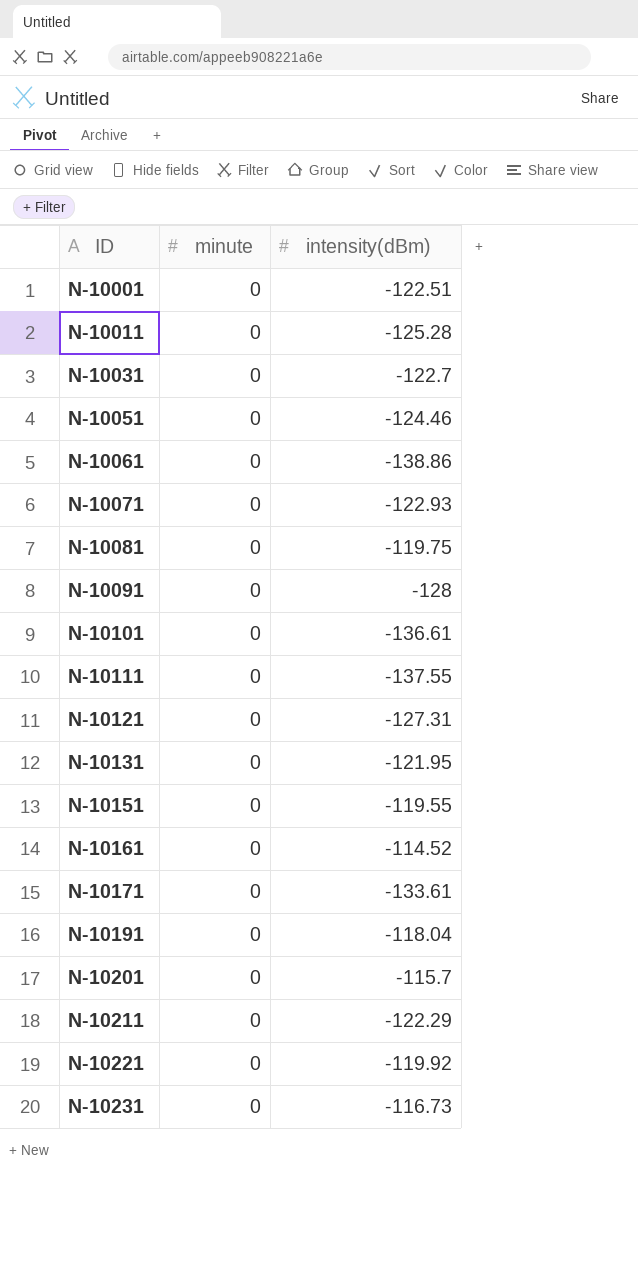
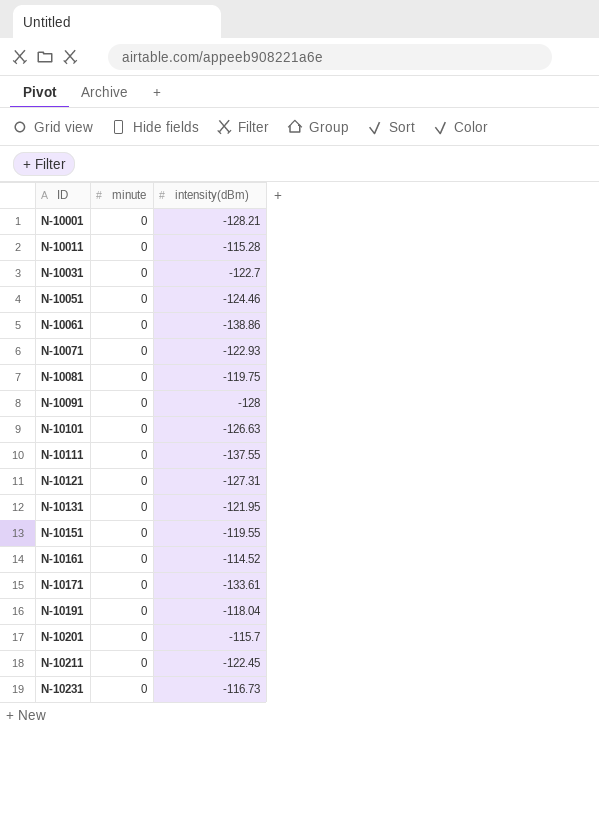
row N-10221: 0 | -119.92 -> none
N-10001 | intensity(dBm): -122.51 -> -128.21
N-10011 | intensity(dBm): -125.28 -> -115.28
N-10101 | intensity(dBm): -136.61 -> -126.63
N-10211 | intensity(dBm): -122.29 -> -122.45

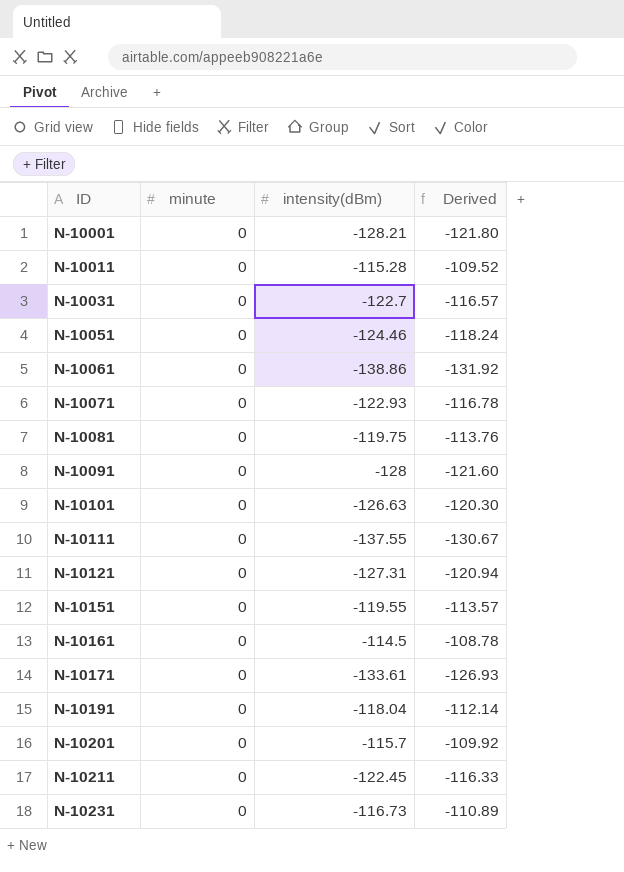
column Derived | formula: none -> [intensity(dBm)] * 0.95
row N-10131: 0 | -121.95 -> none
N-10161 | intensity(dBm): -114.52 -> -114.5

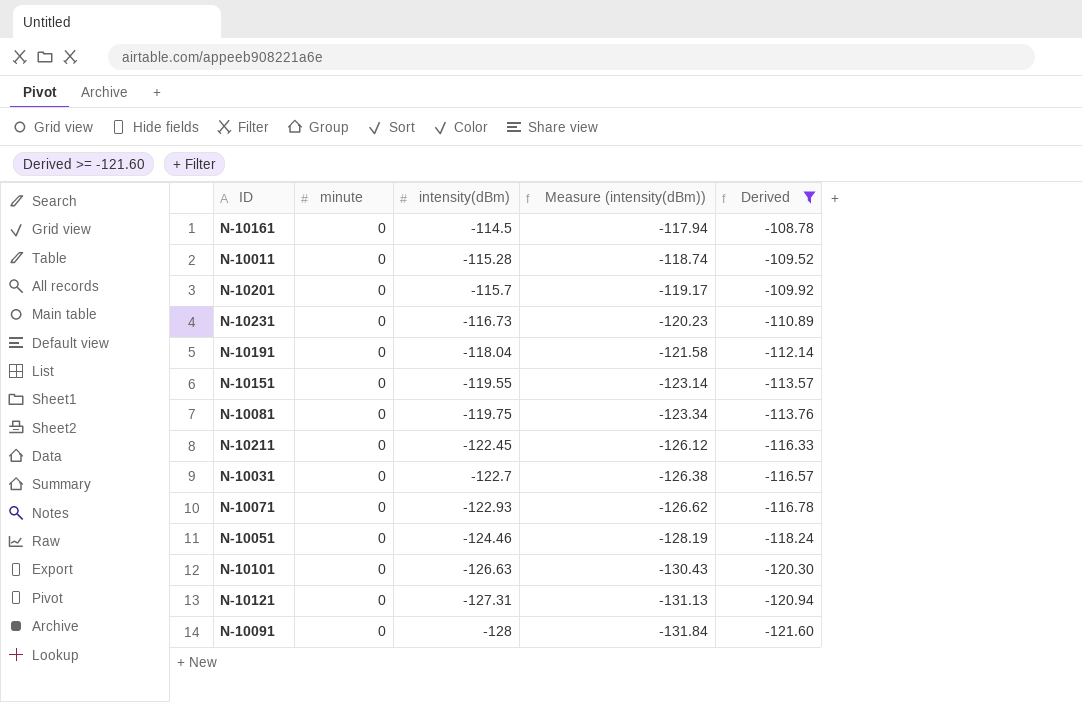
filter: none -> Derived >= -121.60
row order: ID ascending -> intensity(dBm) descending
column Measure (intensity(dBm)) | formula: none -> [intensity(dBm)] * 1.03

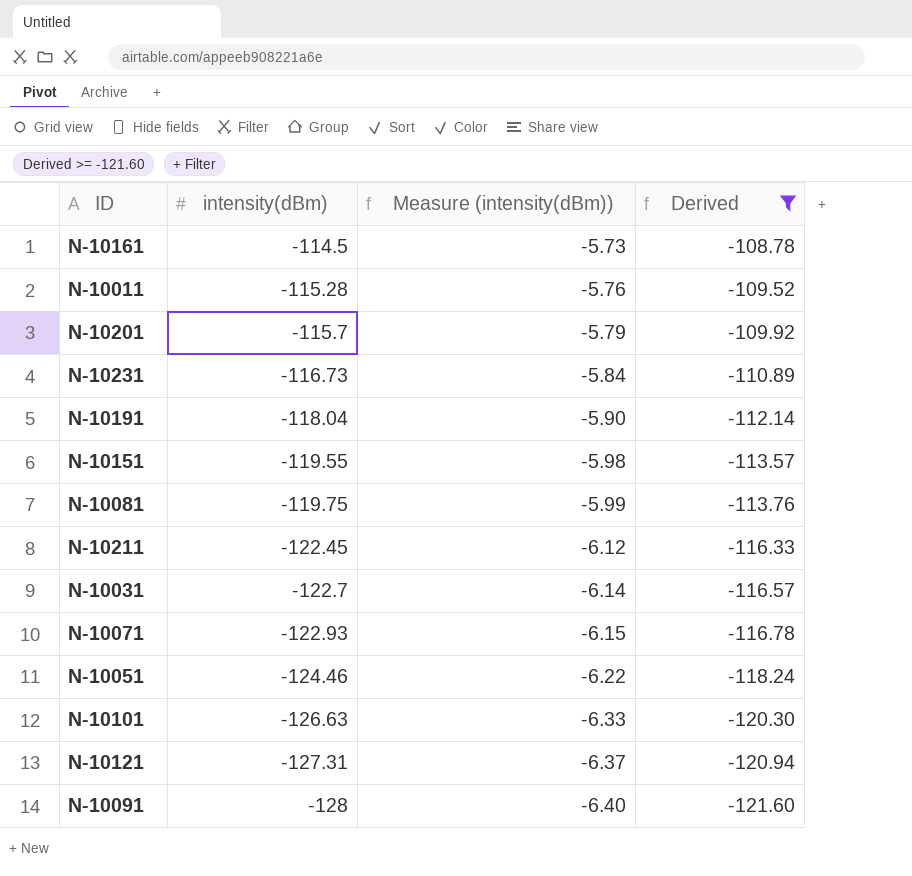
column minute | position: 2 -> none
column Measure (intensity(dBm)) | formula: [intensity(dBm)] * 1.03 -> [intensity(dBm)] * 0.05

